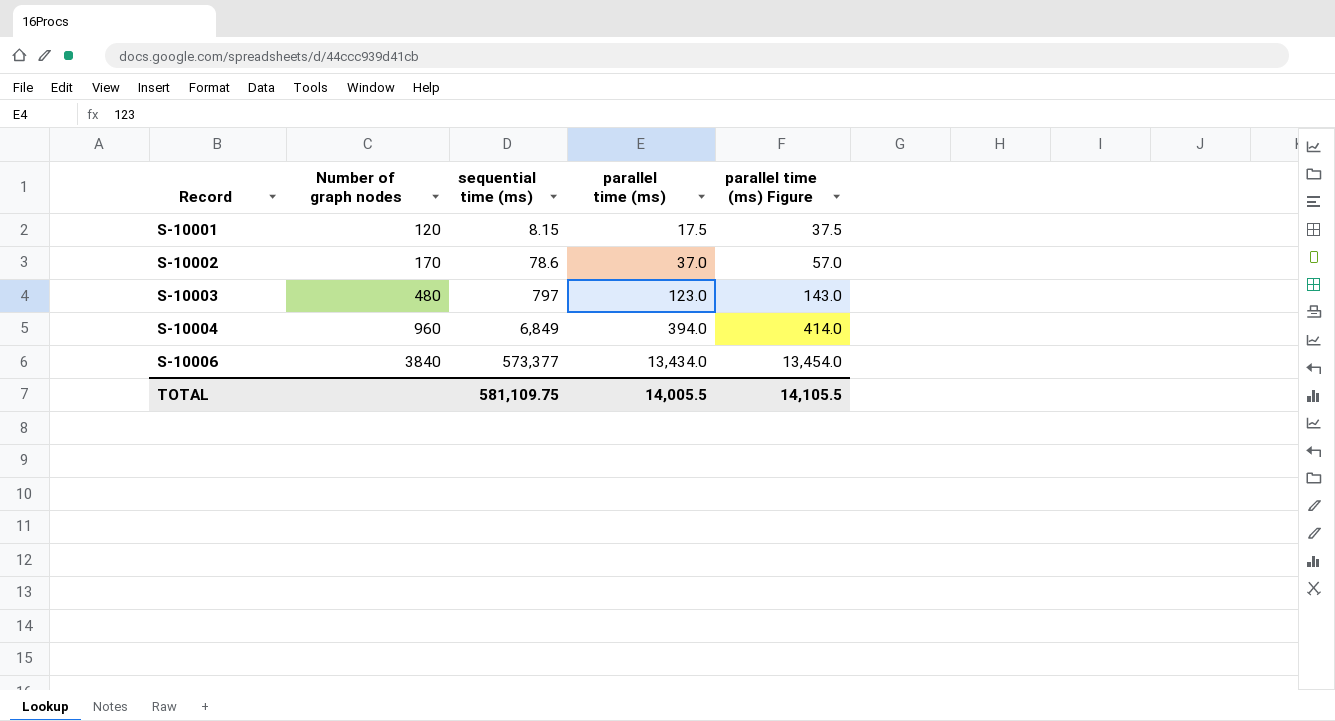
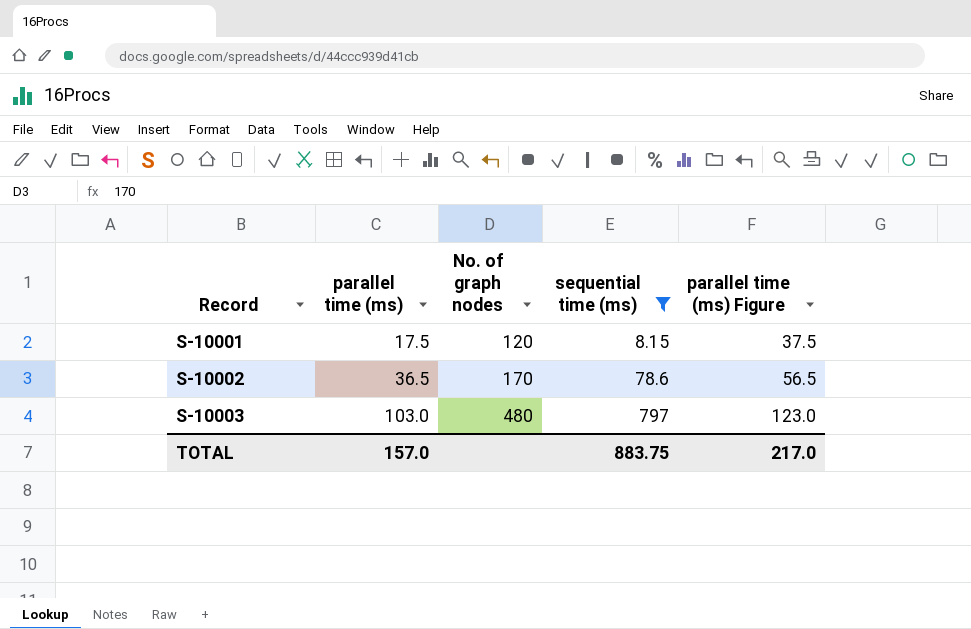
filter: none -> sequential time (ms) <= 797
column parallel time (ms) | position: 4 -> 2
column name: Number of graph nodes -> No. of graph nodes
S-10002 | parallel time (ms): 37.0 -> 36.5
S-10002 | parallel time (ms) Figure: 57.0 -> 56.5
S-10003 | parallel time (ms): 123.0 -> 103.0
S-10003 | parallel time (ms) Figure: 143.0 -> 123.0
TOTAL | parallel time (ms): 14,005.5 -> 157.0
TOTAL | sequential time (ms): 581,109.75 -> 883.75
TOTAL | parallel time (ms) Figure: 14,105.5 -> 217.0

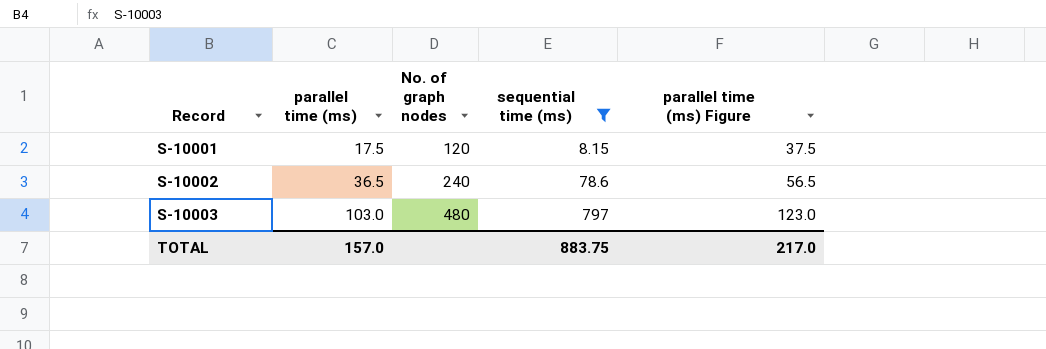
S-10002 | No. of graph nodes: 170 -> 240

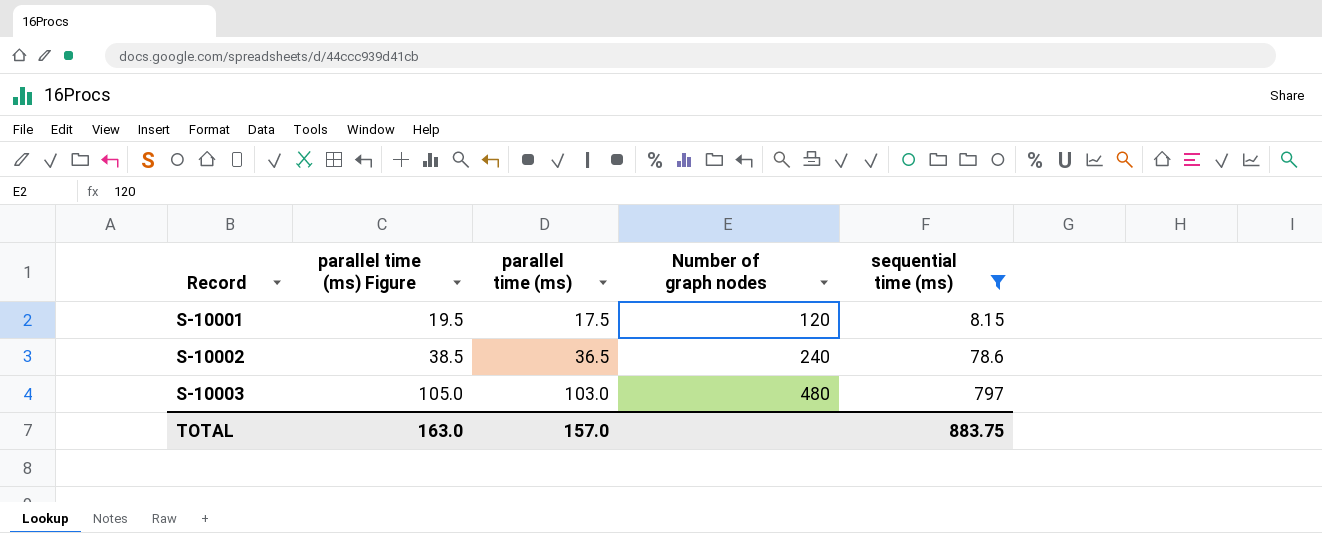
column parallel time (ms) Figure | formula: [parallel time (ms)] + 20 -> [parallel time (ms)] + 2
column parallel time (ms) Figure | position: 5 -> 2
column name: No. of graph nodes -> Number of graph nodes
TOTAL | parallel time (ms) Figure: 217.0 -> 163.0

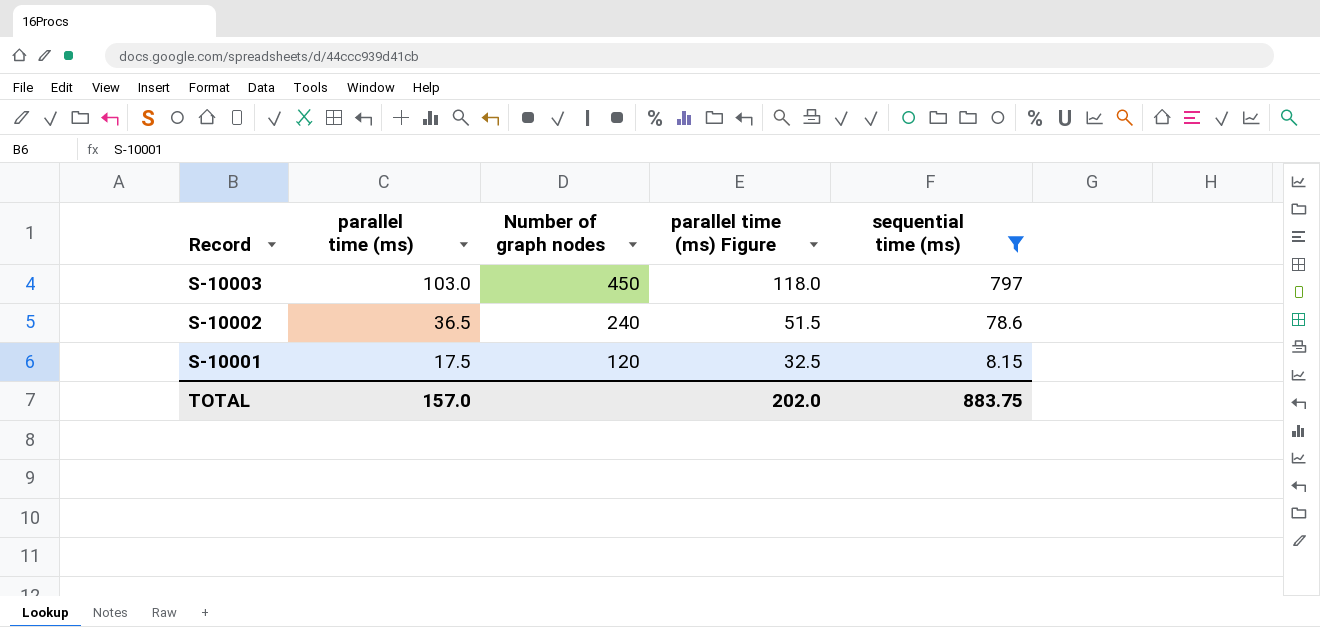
row order: Record ascending -> Record descending
column parallel time (ms) Figure | formula: [parallel time (ms)] + 2 -> [parallel time (ms)] + 15
column parallel time (ms) Figure | position: 2 -> 4
S-10003 | Number of graph nodes: 480 -> 450
TOTAL | parallel time (ms) Figure: 163.0 -> 202.0

